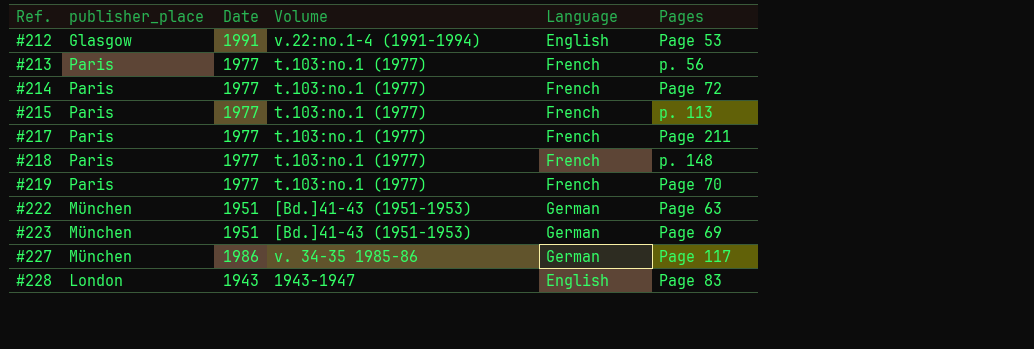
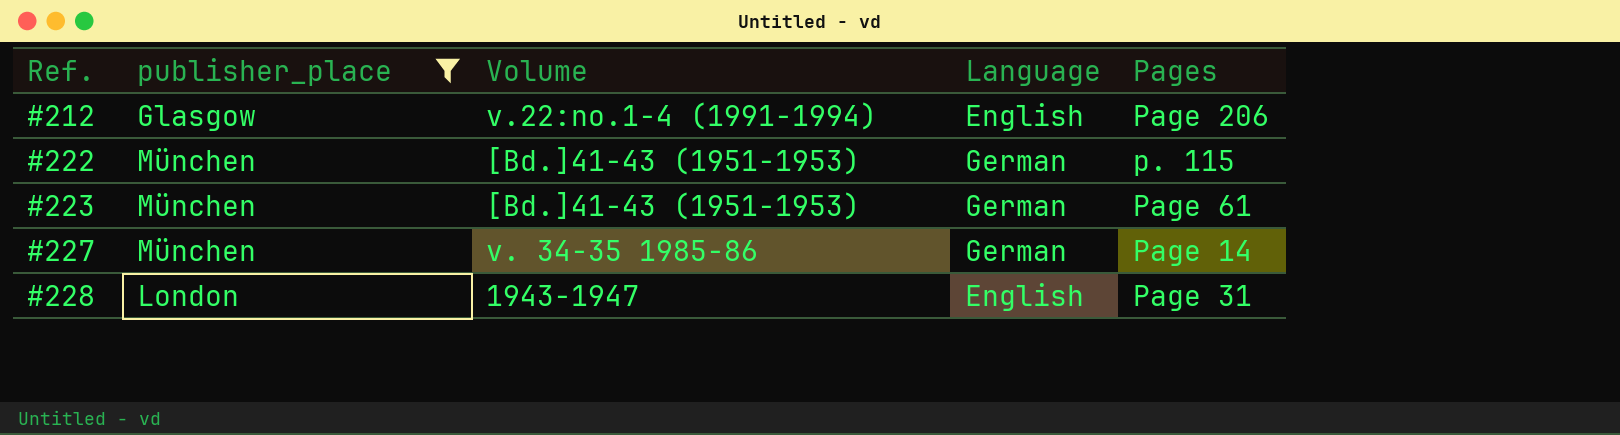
filter: none -> publisher_place != Paris
column Date | position: 3 -> none
#212 | Pages: Page 53 -> Page 206
#222 | Pages: Page 63 -> p. 115
#223 | Pages: Page 69 -> Page 61
#227 | Pages: Page 117 -> Page 14
#228 | Pages: Page 83 -> Page 31

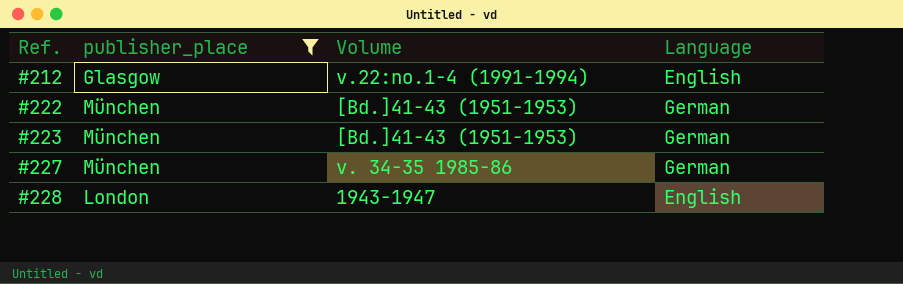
column Pages | position: 5 -> none

